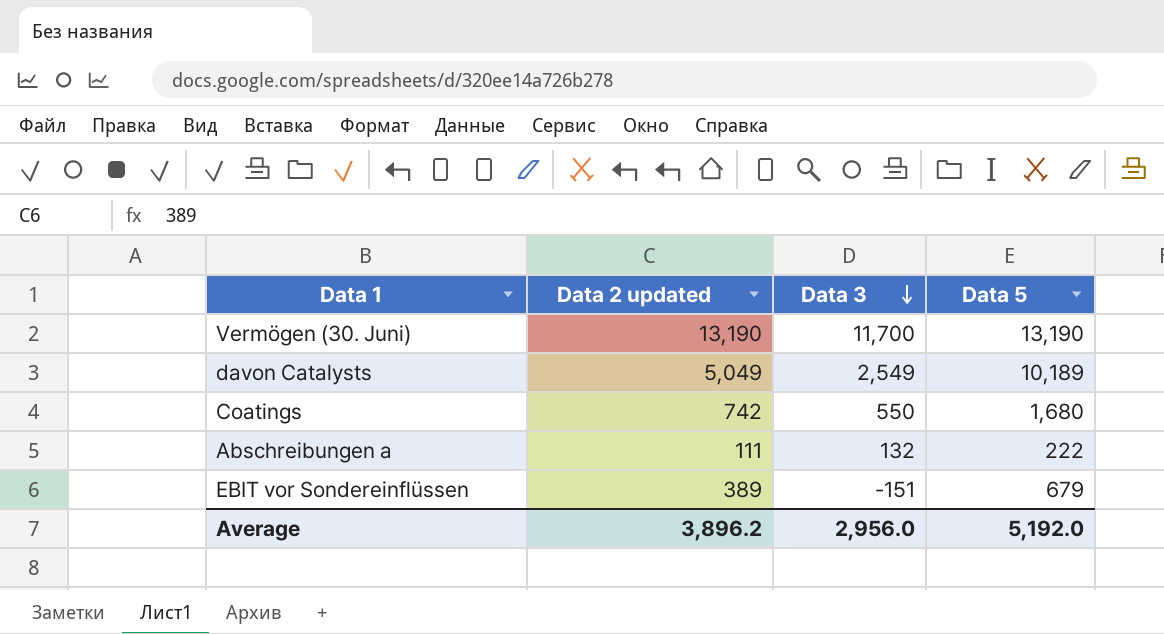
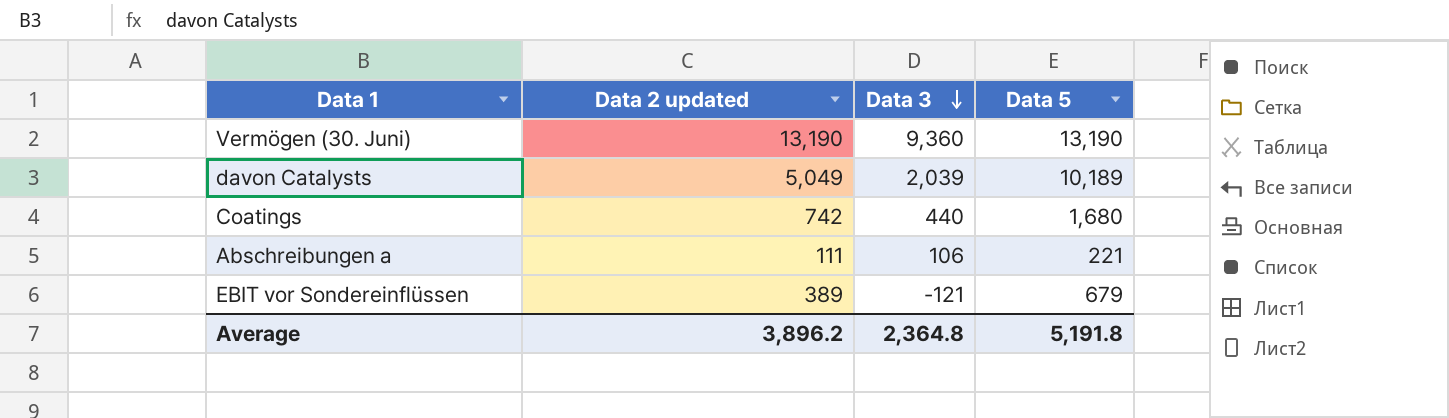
Vermögen (30. Juni) | Data 3: 11,700 -> 9,360
davon Catalysts | Data 3: 2,549 -> 2,039
Coatings | Data 3: 550 -> 440
Abschreibungen a | Data 3: 132 -> 106
Abschreibungen a | Data 5: 222 -> 221
EBIT vor Sondereinflüssen | Data 3: -151 -> -121
Average | Data 3: 2,956.0 -> 2,364.8
Average | Data 5: 5,192.0 -> 5,191.8

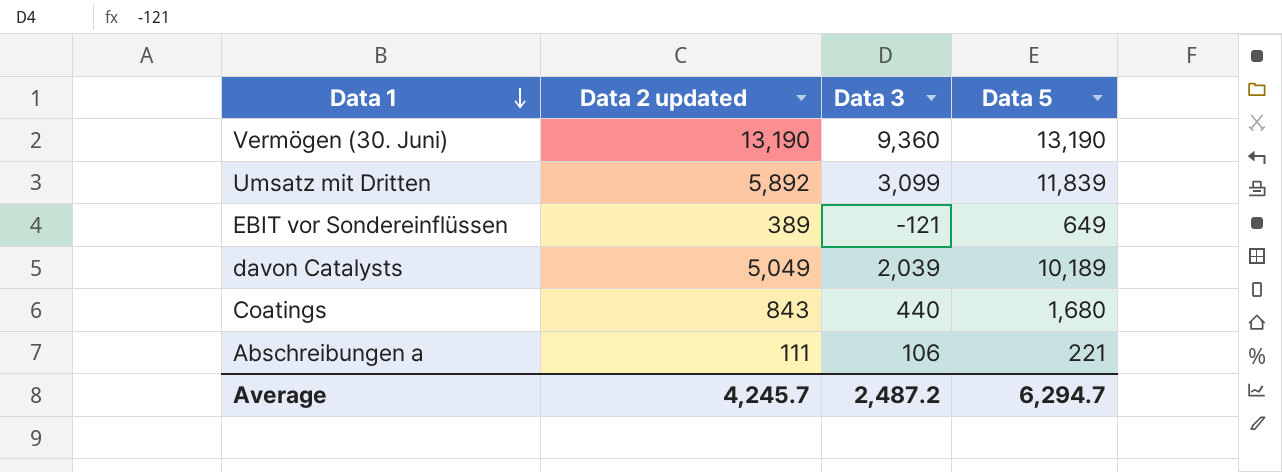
row order: Data 3 descending -> Data 1 descending
row Umsatz mit Dritten: none -> 5,892 | 3,099 | 11,839
EBIT vor Sondereinflüssen | Data 5: 679 -> 649
Coatings | Data 2 updated: 742 -> 843
Average | Data 2 updated: 3,896.2 -> 4,245.7
Average | Data 3: 2,364.8 -> 2,487.2
Average | Data 5: 5,191.8 -> 6,294.7

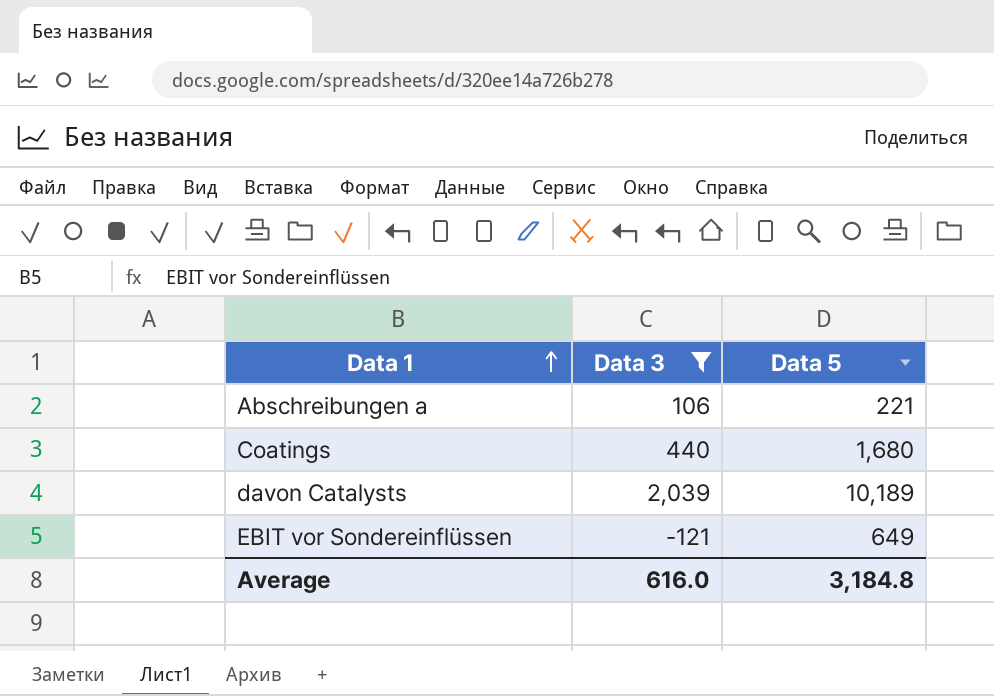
filter: none -> Data 3 <= 2,039
row order: Data 1 descending -> Data 1 ascending
column Data 2 updated | position: 2 -> none
Average | Data 3: 2,487.2 -> 616.0
Average | Data 5: 6,294.7 -> 3,184.8

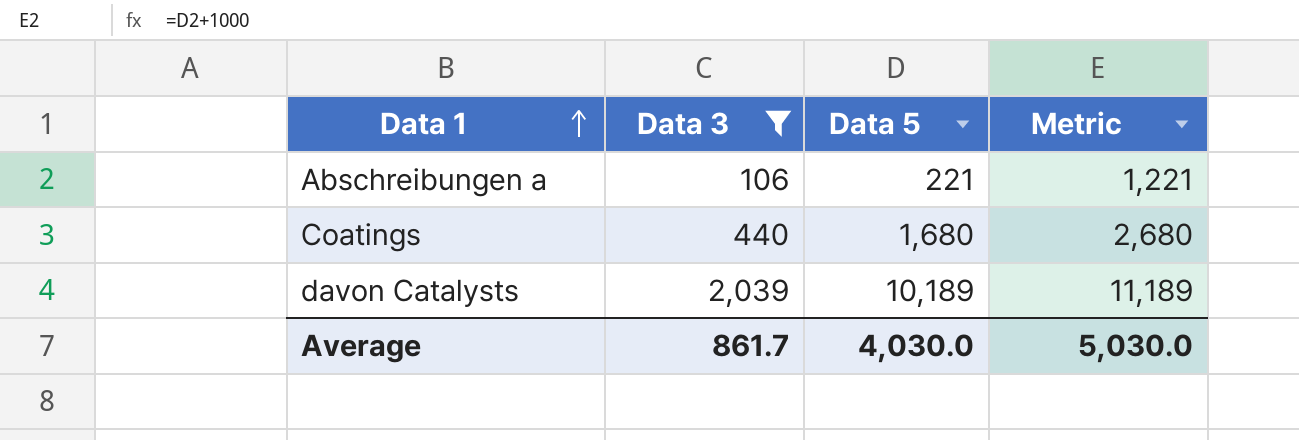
column Metric | formula: none -> [Data 5] + 1000
row EBIT vor Sondereinflüssen: -121 | 649 -> none
Average | Data 3: 616.0 -> 861.7
Average | Data 5: 3,184.8 -> 4,030.0

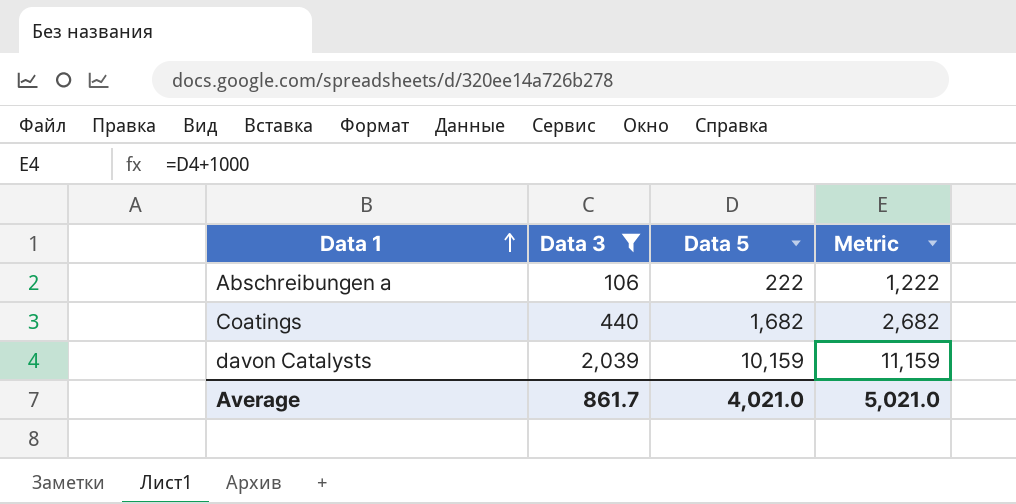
Abschreibungen a | Data 5: 221 -> 222
Abschreibungen a | Metric: 1,221 -> 1,222
Coatings | Data 5: 1,680 -> 1,682
Coatings | Metric: 2,680 -> 2,682
davon Catalysts | Data 5: 10,189 -> 10,159
davon Catalysts | Metric: 11,189 -> 11,159
Average | Data 5: 4,030.0 -> 4,021.0
Average | Metric: 5,030.0 -> 5,021.0

